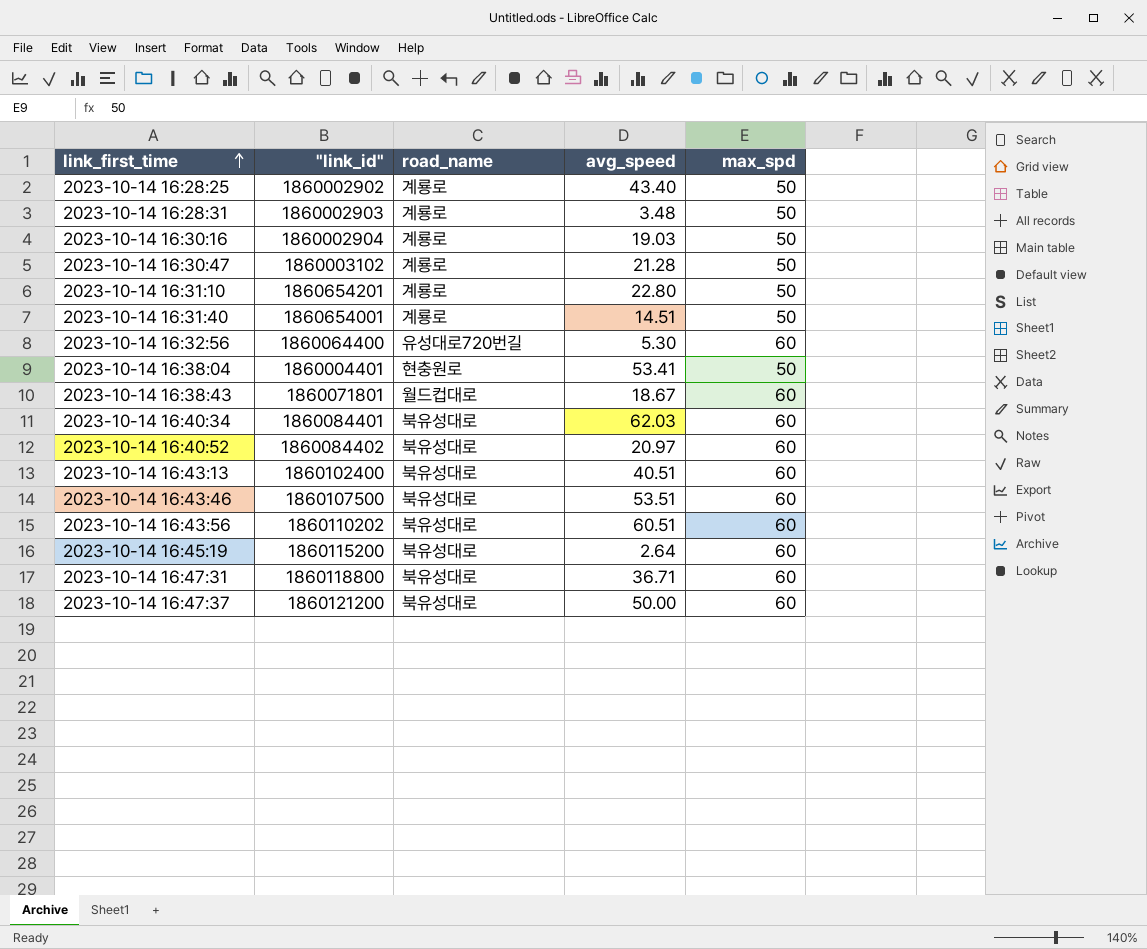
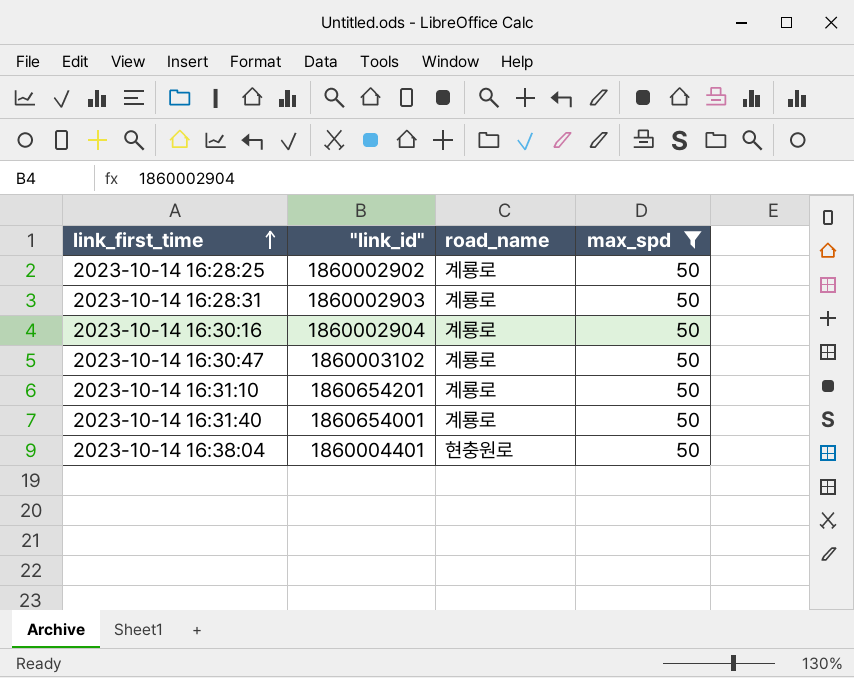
filter: none -> max_spd = 50
column avg_speed | position: 4 -> none

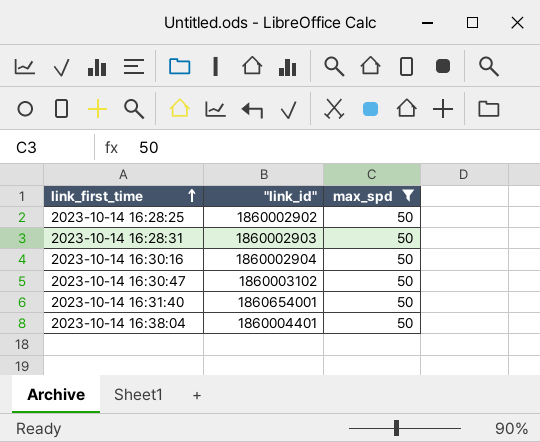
column road_name | position: 3 -> none
row 2023-10-14 16:31:10: 1860654201 | 계룡로 | 50 -> none

